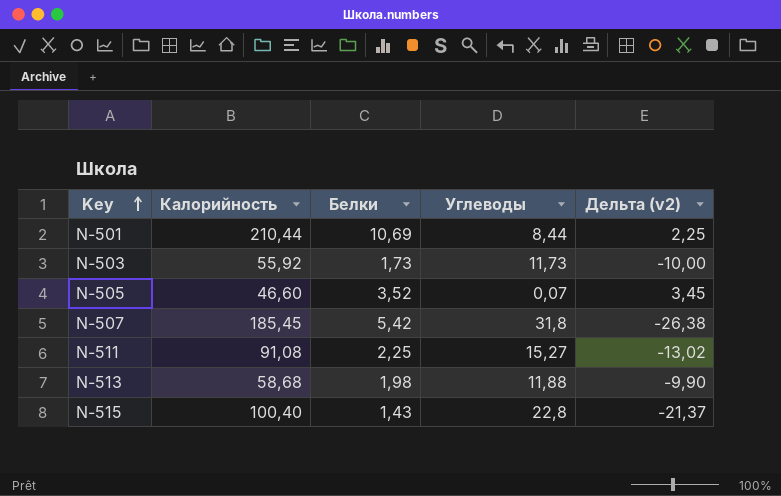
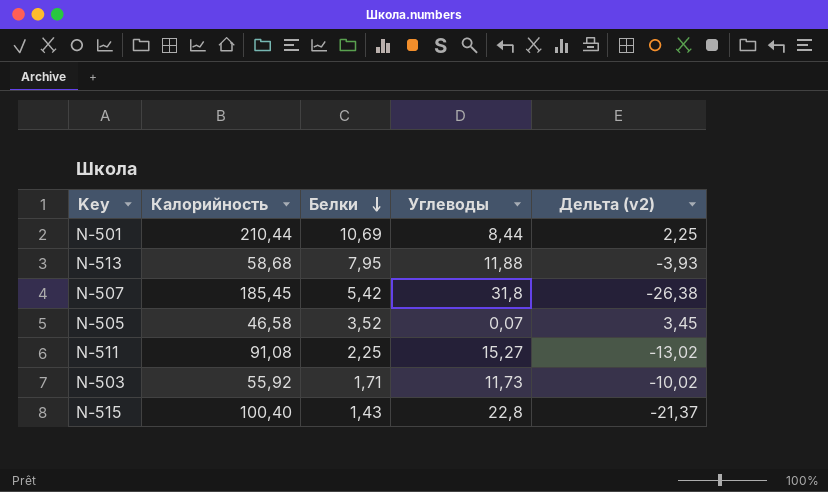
row order: Key ascending -> Белки descending
N-513 | Белки: 1,98 -> 7,95
N-513 | Дельта (v2): -9,90 -> -3,93
N-505 | Калорийность: 46,60 -> 46,58
N-503 | Белки: 1,73 -> 1,71
N-503 | Дельта (v2): -10,00 -> -10,02

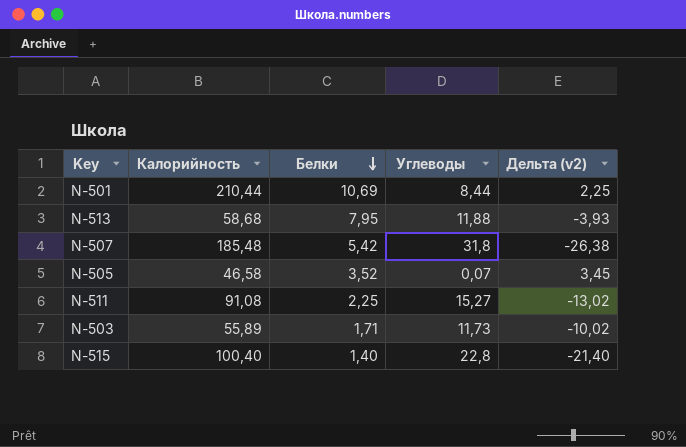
N-507 | Калорийность: 185,45 -> 185,48
N-503 | Калорийность: 55,92 -> 55,89
N-515 | Белки: 1,43 -> 1,40
N-515 | Дельта (v2): -21,37 -> -21,40

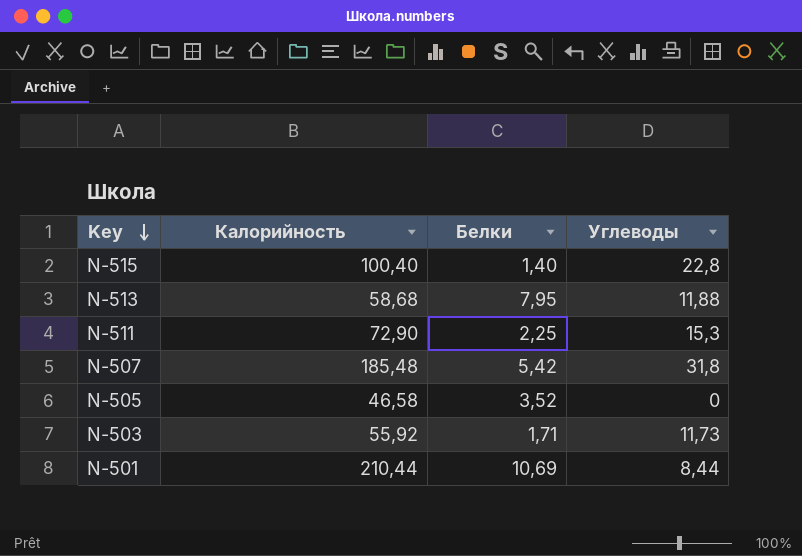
row order: Белки descending -> Key descending
column Дельта (v2) | formula: [Белки] - [Углеводы] -> none
N-511 | Калорийность: 91,08 -> 72,90
N-511 | Углеводы: 15,27 -> 15,3
N-505 | Углеводы: 0,07 -> 0
N-503 | Калорийность: 55,89 -> 55,92

